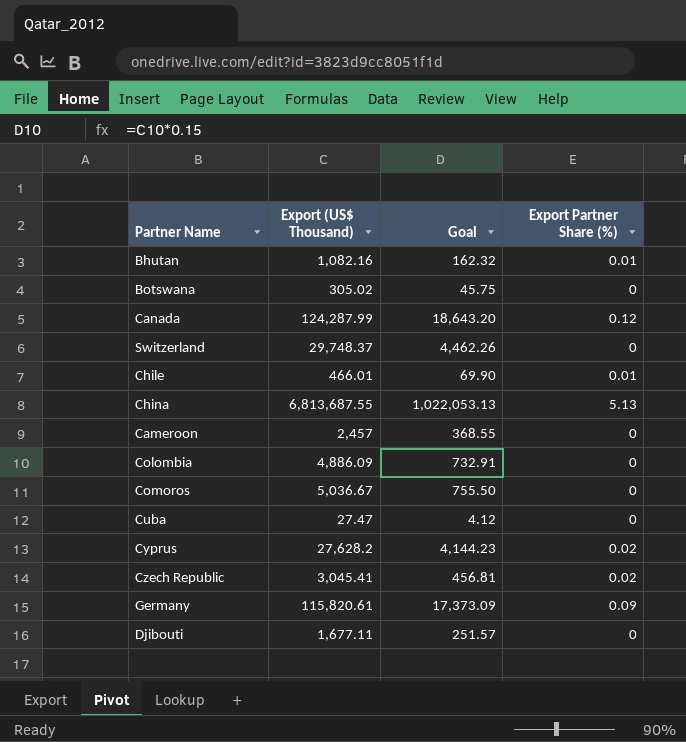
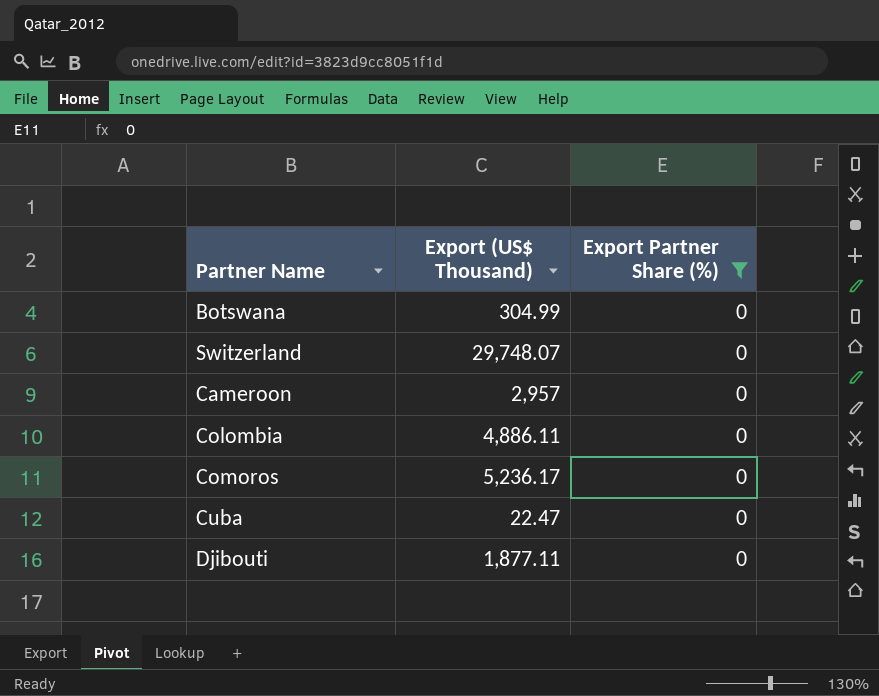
filter: none -> Export Partner Share (%) = 0
column Goal | formula: [Export (US$ Thousand)] * 0.15 -> none
Botswana | Export (US$ Thousand): 305.02 -> 304.99
Switzerland | Export (US$ Thousand): 29,748.37 -> 29,748.07
Cameroon | Export (US$ Thousand): 2,457 -> 2,957
Colombia | Export (US$ Thousand): 4,886.09 -> 4,886.11
Comoros | Export (US$ Thousand): 5,036.67 -> 5,236.17
Cuba | Export (US$ Thousand): 27.47 -> 22.47
Djibouti | Export (US$ Thousand): 1,677.11 -> 1,877.11

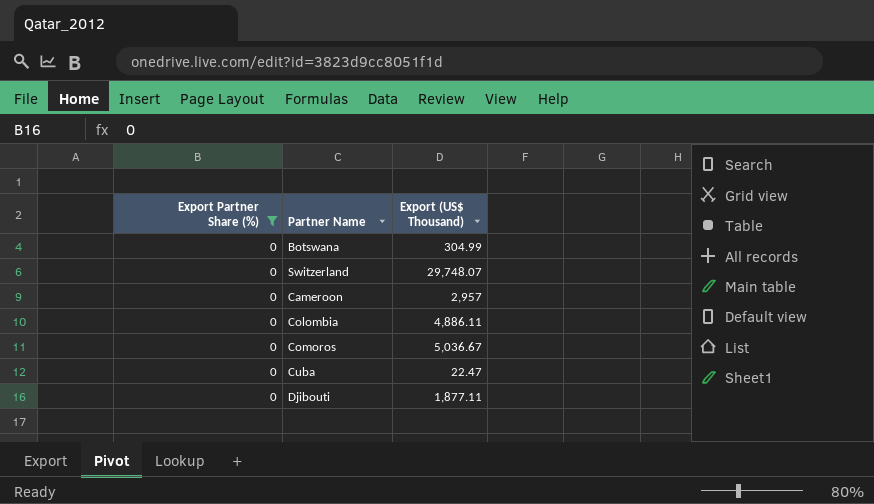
column Export Partner Share (%) | position: 3 -> 1
Comoros | Export (US$ Thousand): 5,236.17 -> 5,036.67

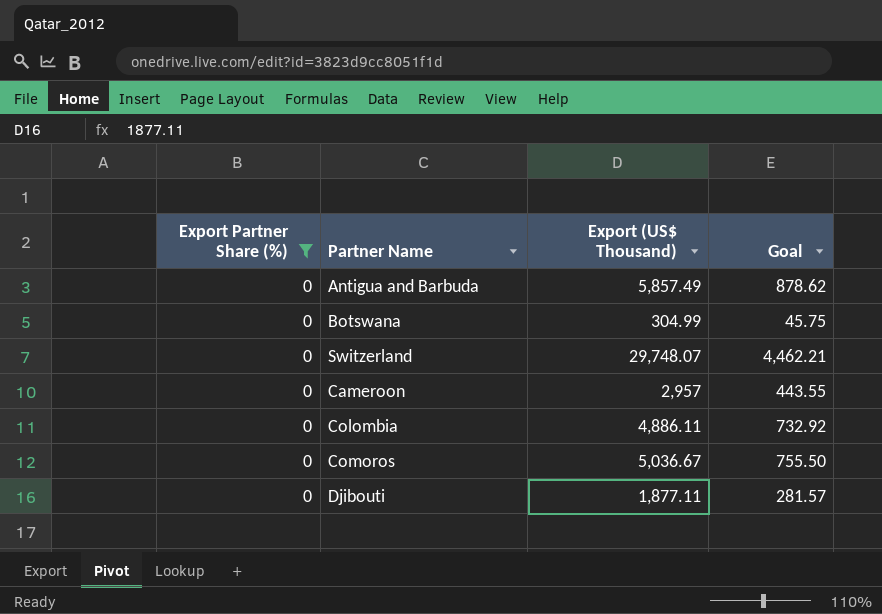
column Goal | formula: none -> [Export (US$ Thousand)] * 0.15
row Cuba: 0 | 22.47 -> none
row Antigua and Barbuda: none -> 0 | 5,857.49 | 878.62

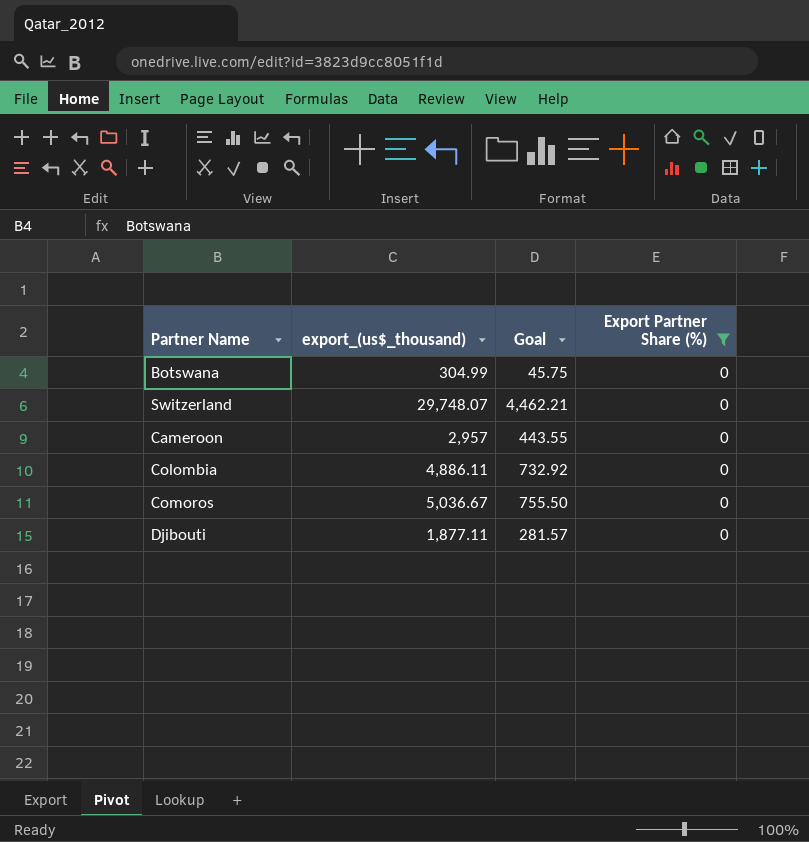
column name: Export (US$ Thousand) -> export_(us$_thousand)
column Export Partner Share (%) | position: 1 -> 4
row Antigua and Barbuda: 0 | 5,857.49 | 878.62 -> none

